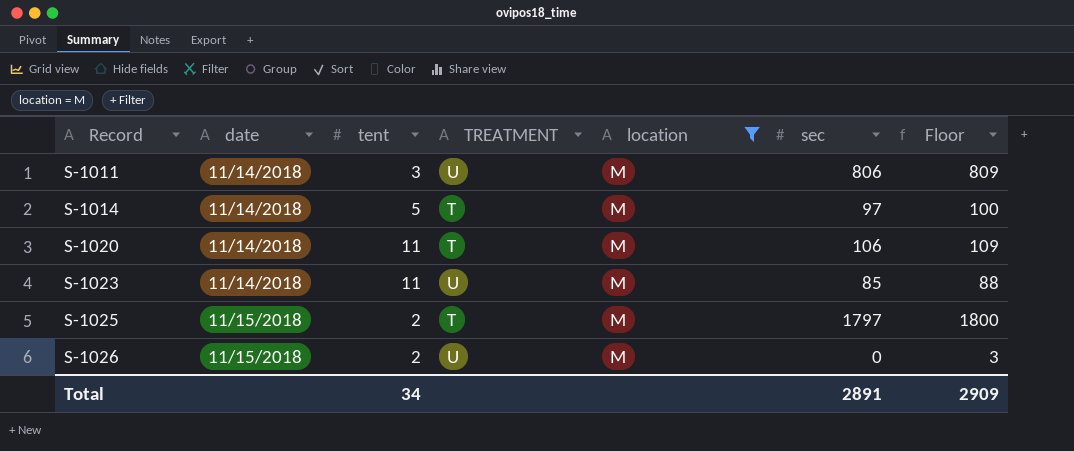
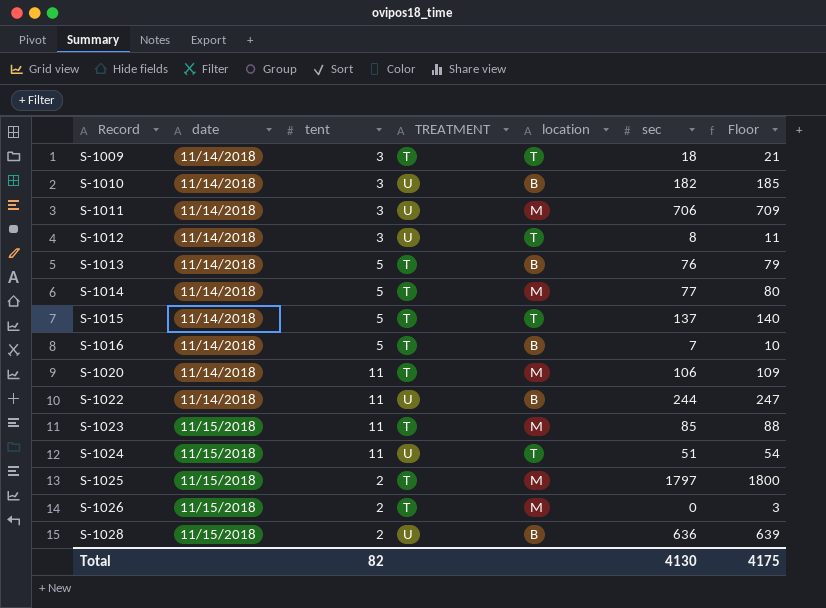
filter: location = M -> none
S-1011 | sec: 806 -> 706
S-1011 | Floor: 809 -> 709
S-1014 | sec: 97 -> 77
S-1014 | Floor: 100 -> 80
S-1023 | date: 11/14/2018 -> 11/15/2018
S-1023 | TREATMENT: U -> T
S-1026 | TREATMENT: U -> T
Total | tent: 34 -> 82
Total | sec: 2891 -> 4130
Total | Floor: 2909 -> 4175

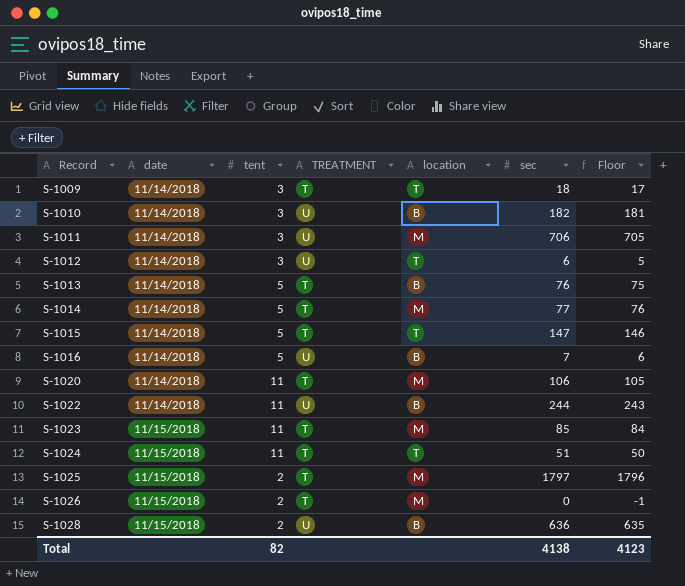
column Floor | formula: [sec] + 3 -> [sec] - 1
S-1012 | sec: 8 -> 6
S-1015 | sec: 137 -> 147
S-1016 | TREATMENT: T -> U
S-1024 | TREATMENT: U -> T
Total | sec: 4130 -> 4138
Total | Floor: 4175 -> 4123

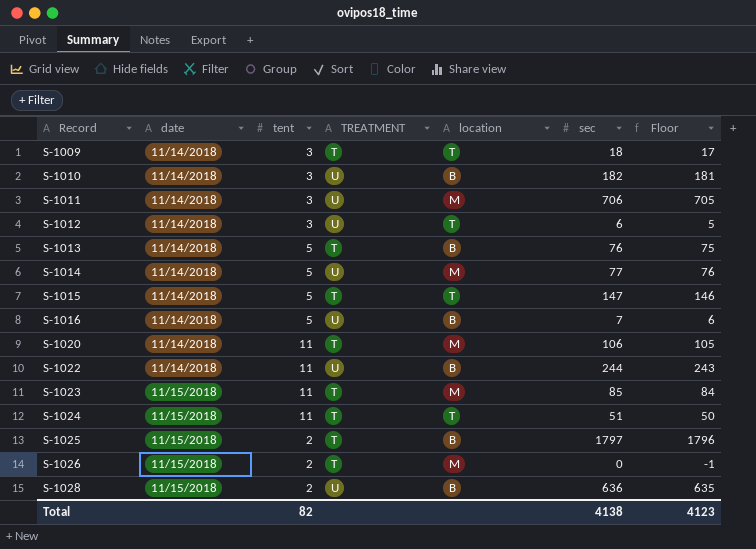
S-1014 | TREATMENT: T -> U
S-1025 | location: M -> B

